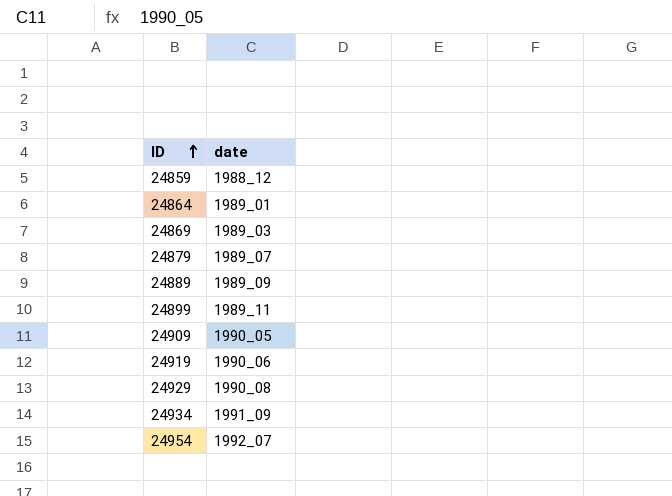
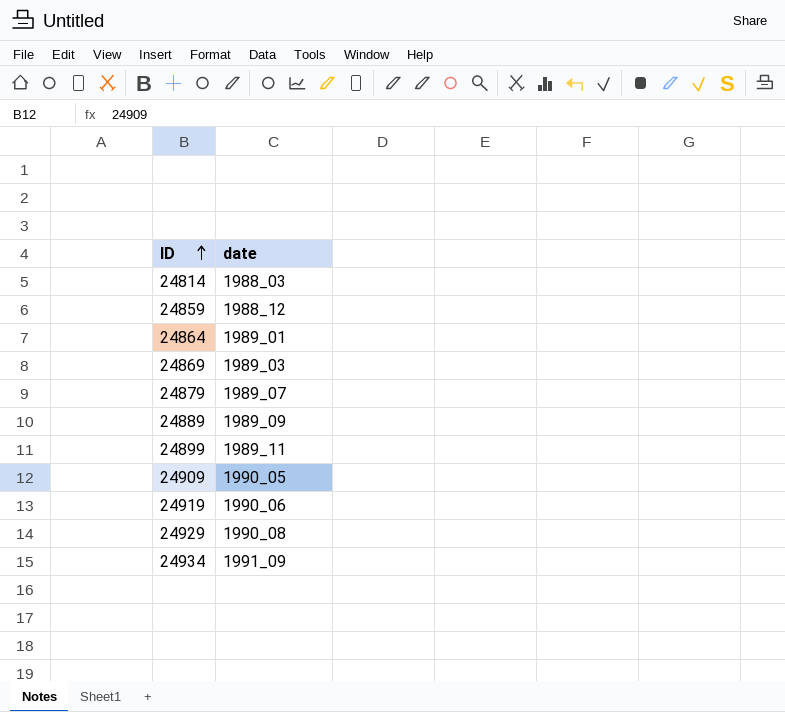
row 24954: 1992_07 -> none
row 24814: none -> 1988_03

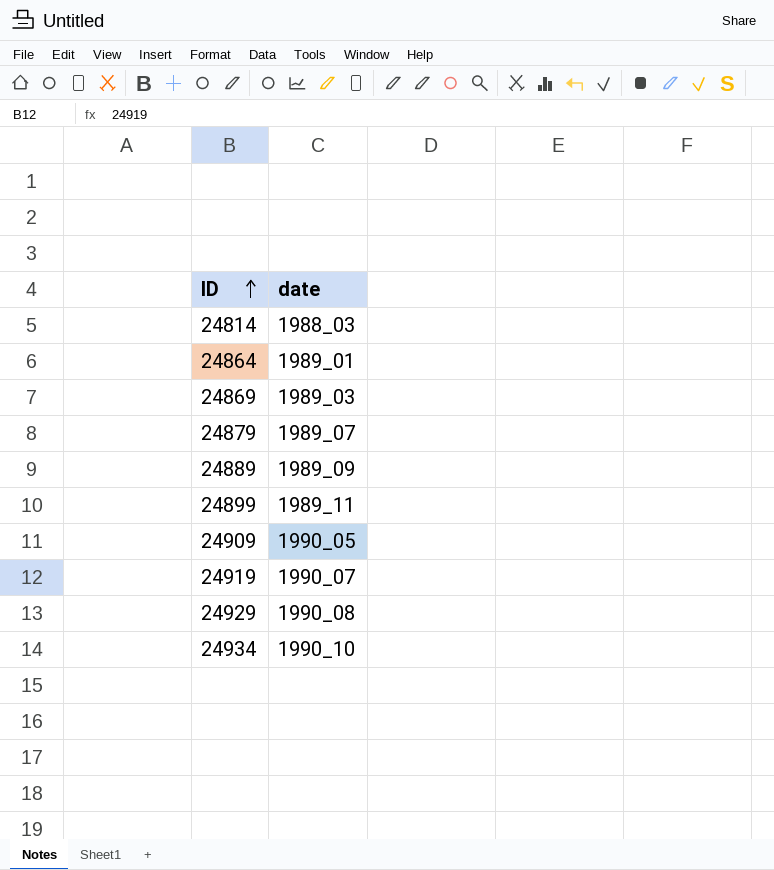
row 24859: 1988_12 -> none
24919 | date: 1990_06 -> 1990_07
24934 | date: 1991_09 -> 1990_10

